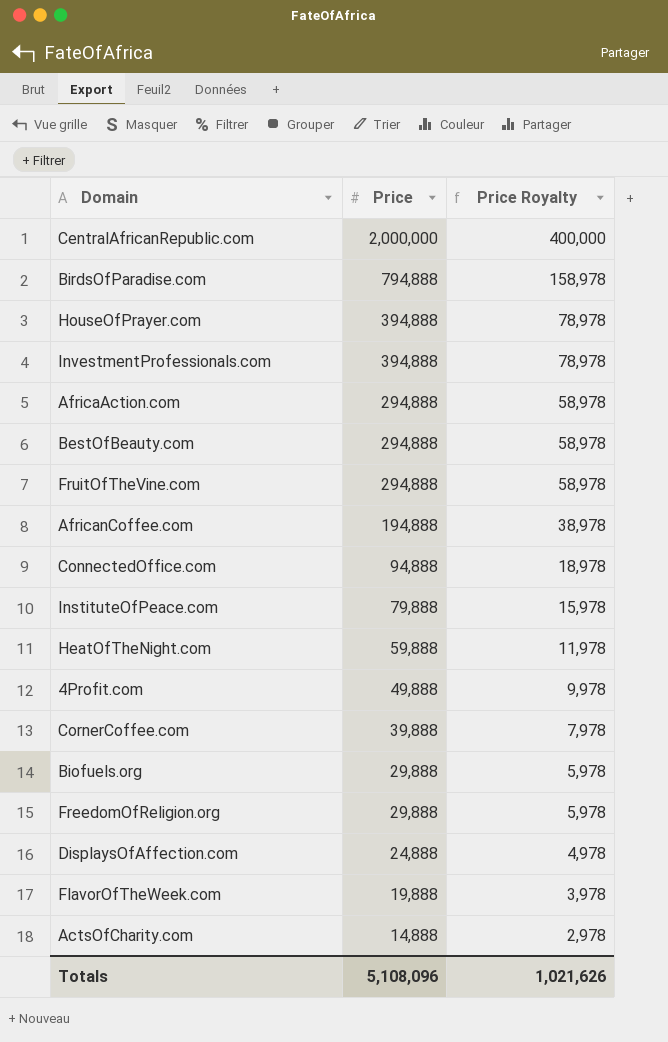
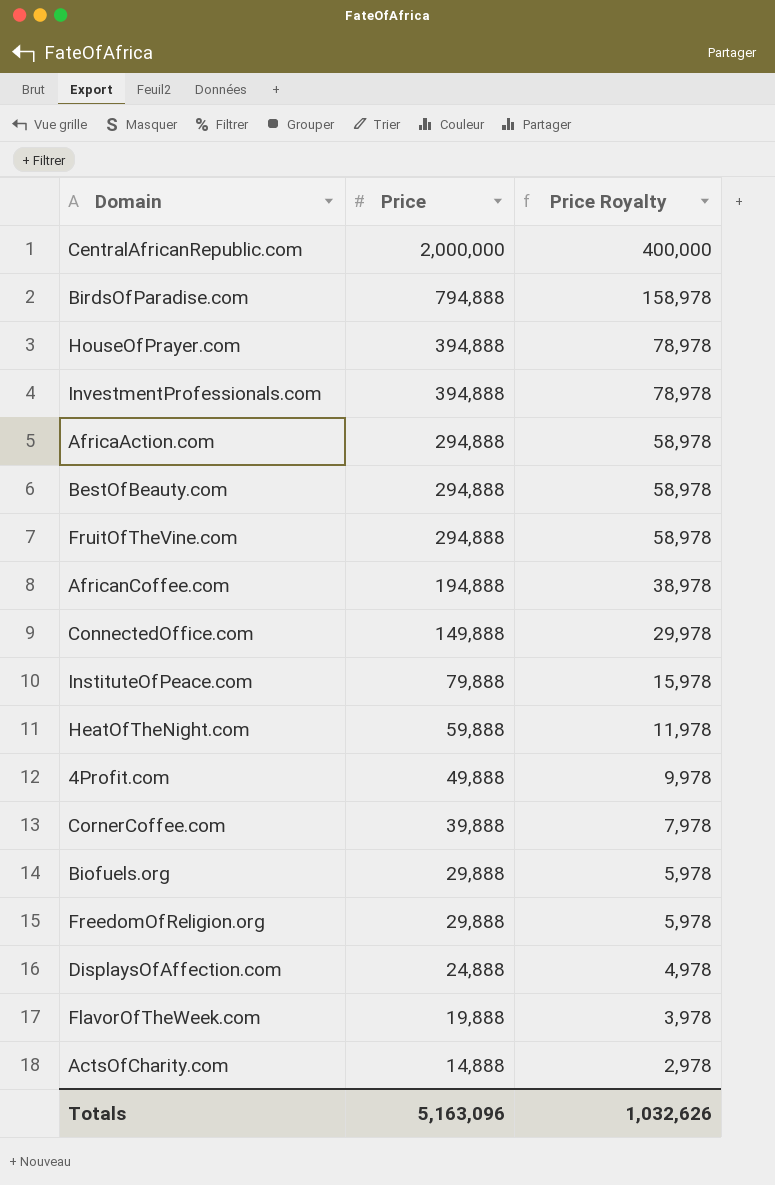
ConnectedOffice.com | Price: 94,888 -> 149,888
ConnectedOffice.com | Price Royalty: 18,978 -> 29,978
Totals | Price: 5,108,096 -> 5,163,096
Totals | Price Royalty: 1,021,626 -> 1,032,626

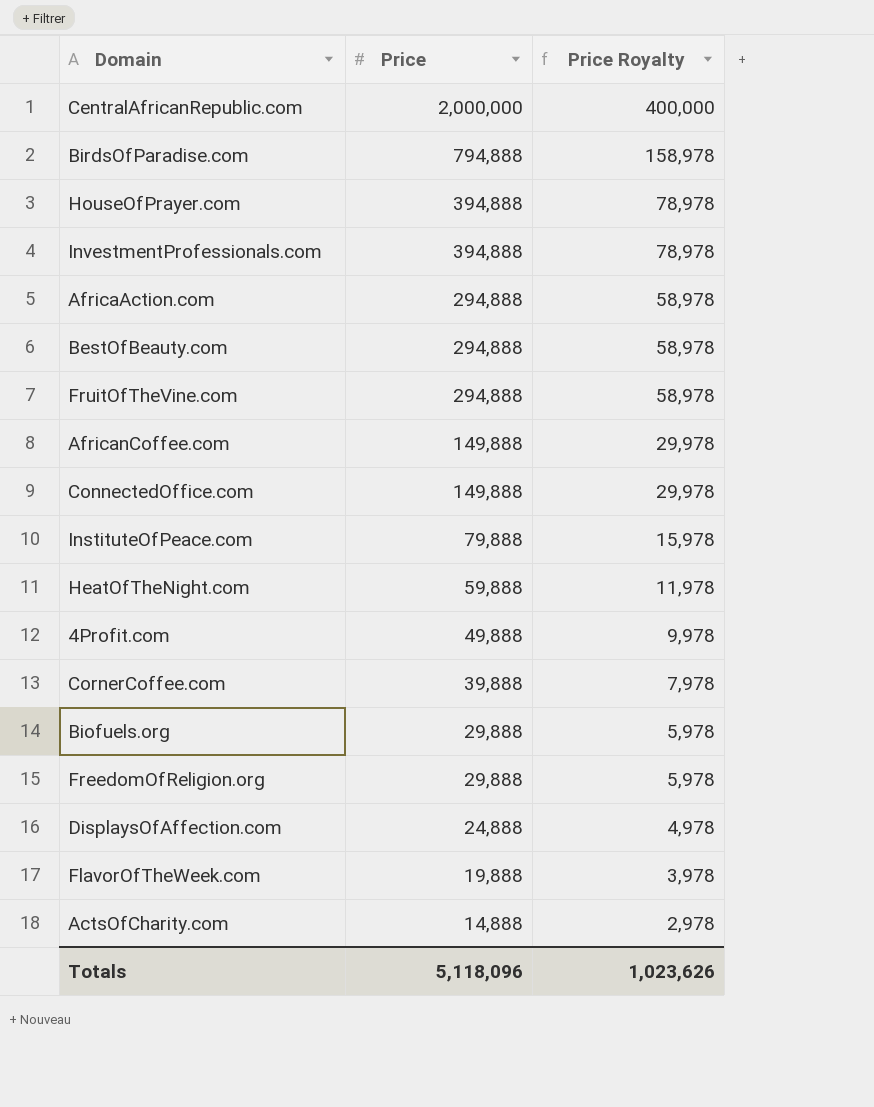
AfricanCoffee.com | Price: 194,888 -> 149,888
AfricanCoffee.com | Price Royalty: 38,978 -> 29,978
Totals | Price: 5,163,096 -> 5,118,096
Totals | Price Royalty: 1,032,626 -> 1,023,626

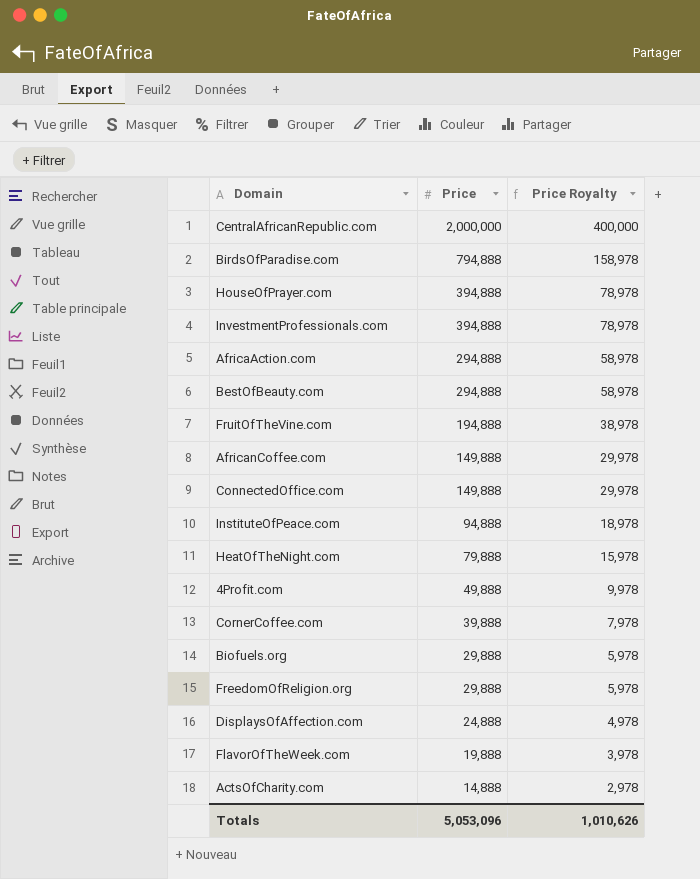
FruitOfTheVine.com | Price: 294,888 -> 194,888
FruitOfTheVine.com | Price Royalty: 58,978 -> 38,978
InstituteOfPeace.com | Price: 79,888 -> 94,888
InstituteOfPeace.com | Price Royalty: 15,978 -> 18,978
HeatOfTheNight.com | Price: 59,888 -> 79,888
HeatOfTheNight.com | Price Royalty: 11,978 -> 15,978
Totals | Price: 5,118,096 -> 5,053,096
Totals | Price Royalty: 1,023,626 -> 1,010,626

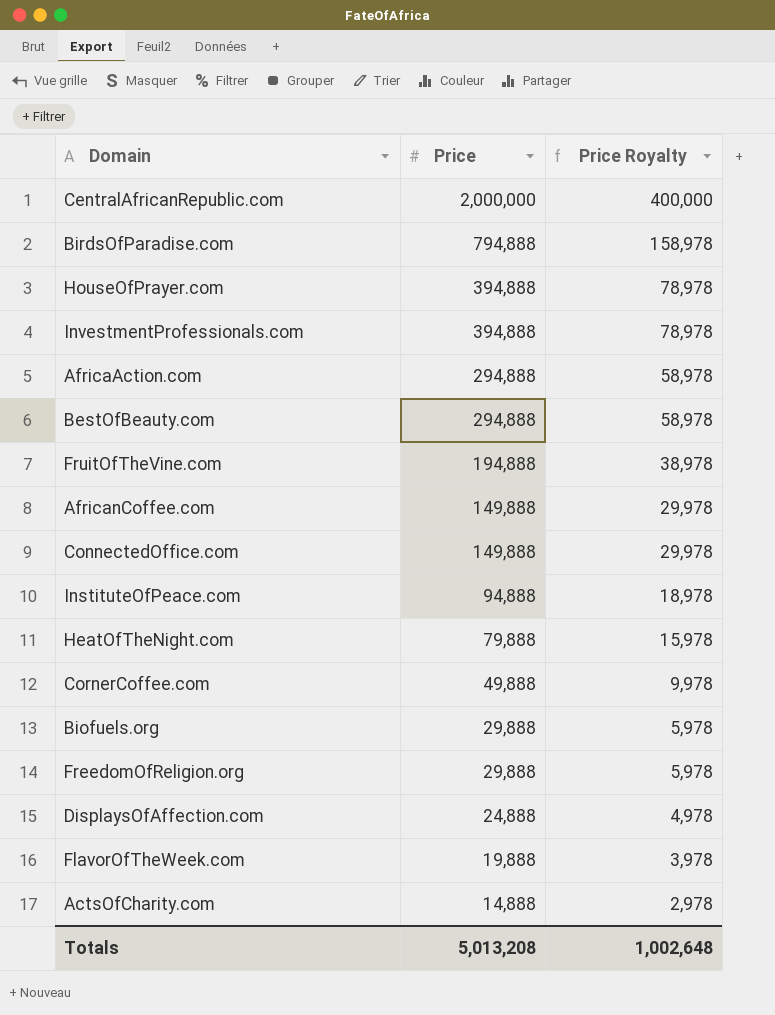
row 4Profit.com: 49,888 | 9,978 -> none
CornerCoffee.com | Price: 39,888 -> 49,888
CornerCoffee.com | Price Royalty: 7,978 -> 9,978
Totals | Price: 5,053,096 -> 5,013,208
Totals | Price Royalty: 1,010,626 -> 1,002,648

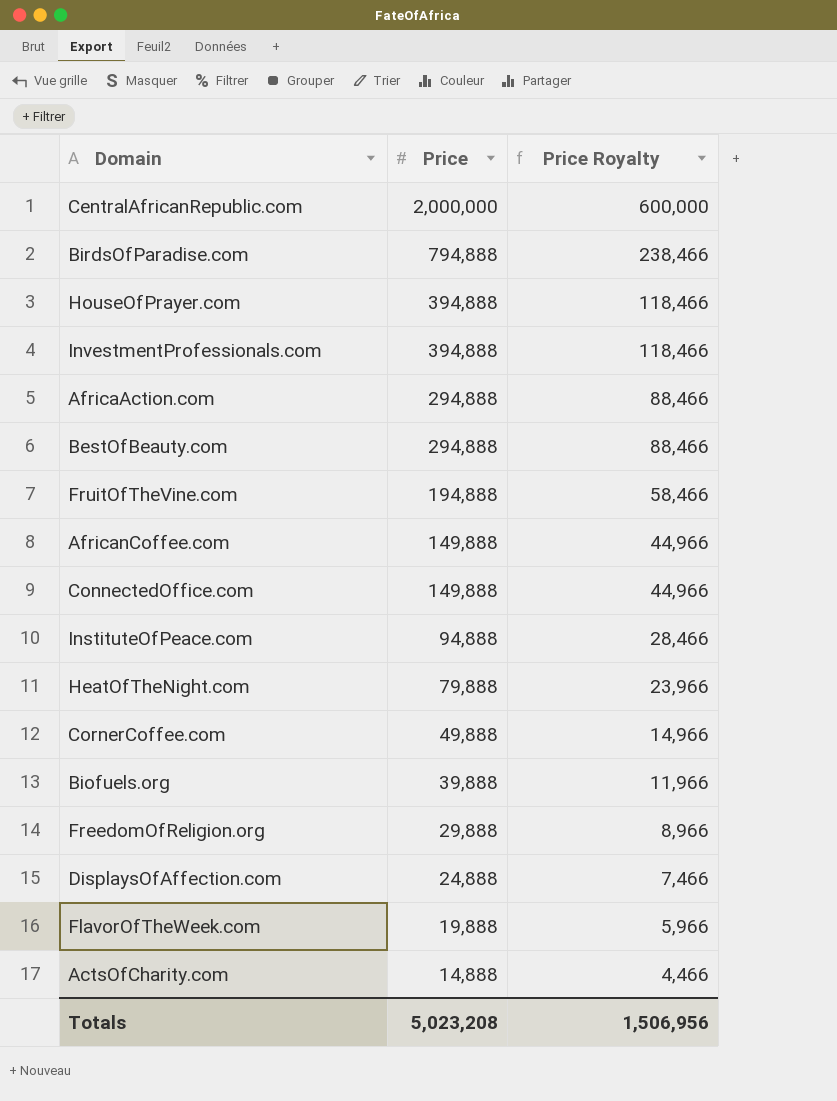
column Price Royalty | formula: [Price] * 0.2 -> [Price] * 0.3
Biofuels.org | Price: 29,888 -> 39,888
Totals | Price: 5,013,208 -> 5,023,208
Totals | Price Royalty: 1,002,648 -> 1,506,956

